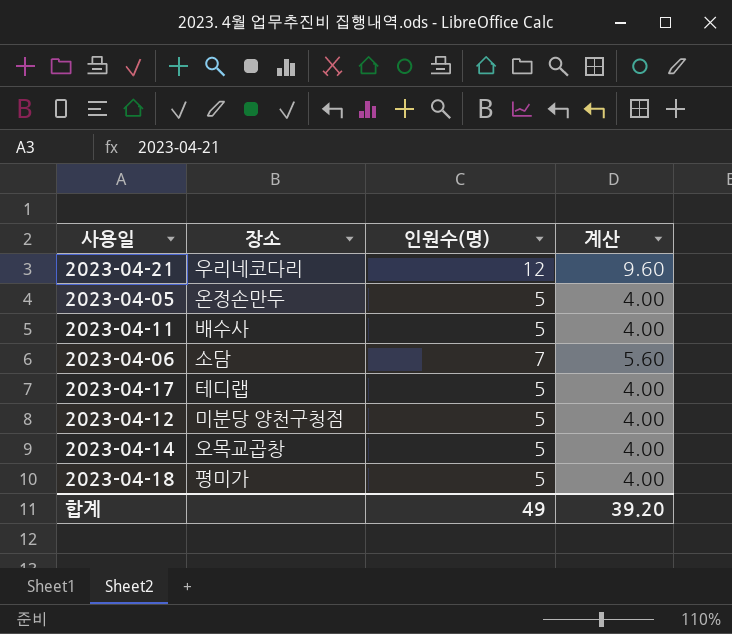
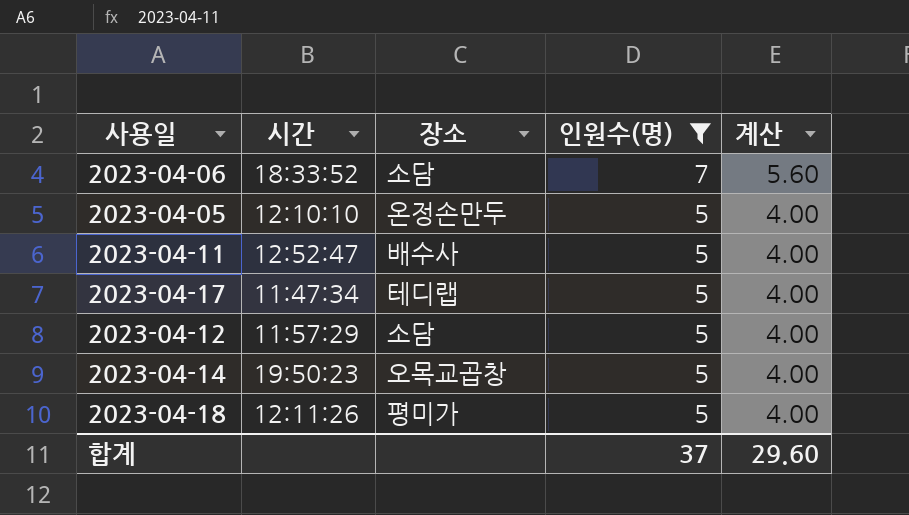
filter: none -> 인원수(명) != 12
row order: none -> 인원수(명) descending
column 시간 | position: none -> 2
2023-04-12 | 장소: 미분당 양천구청점 -> 소담
합계 | 인원수(명): 49 -> 37
합계 | 계산: 39.20 -> 29.60

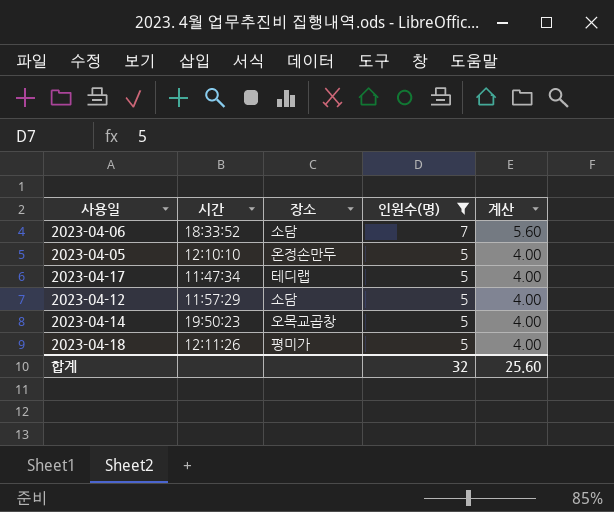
row 2023-04-11: 12:52:47 | 배수사 | 5 | 4.00 -> none
합계 | 인원수(명): 37 -> 32
합계 | 계산: 29.60 -> 25.60

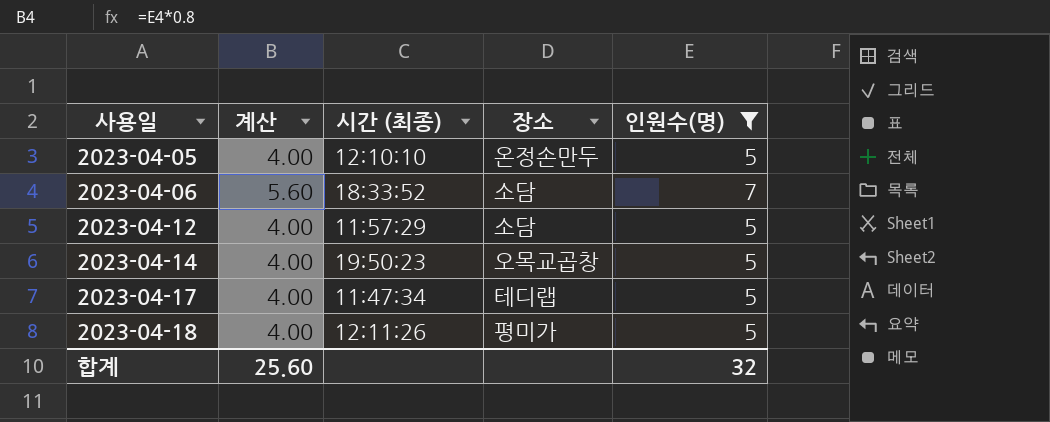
row order: 인원수(명) descending -> 사용일 ascending
column 계산 | position: 5 -> 2
column name: 시간 -> 시간 (최종)

